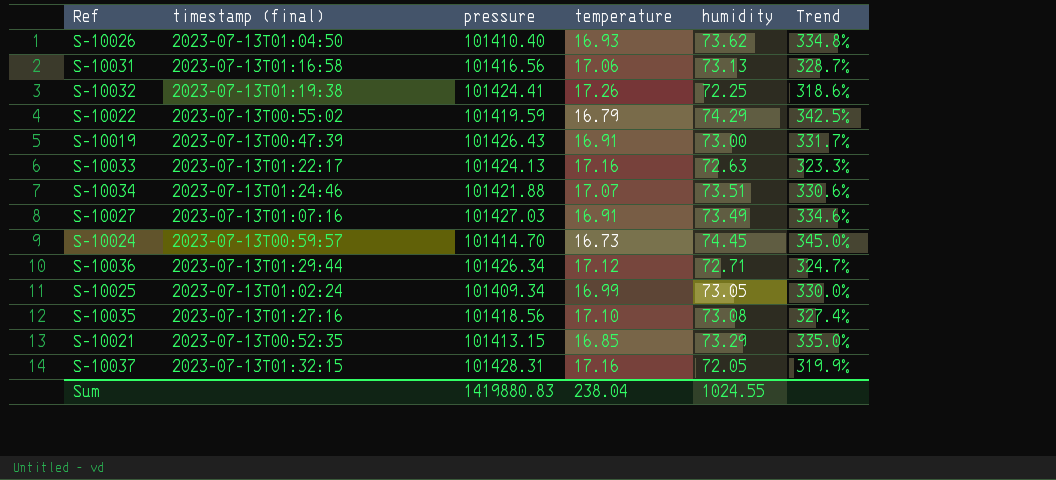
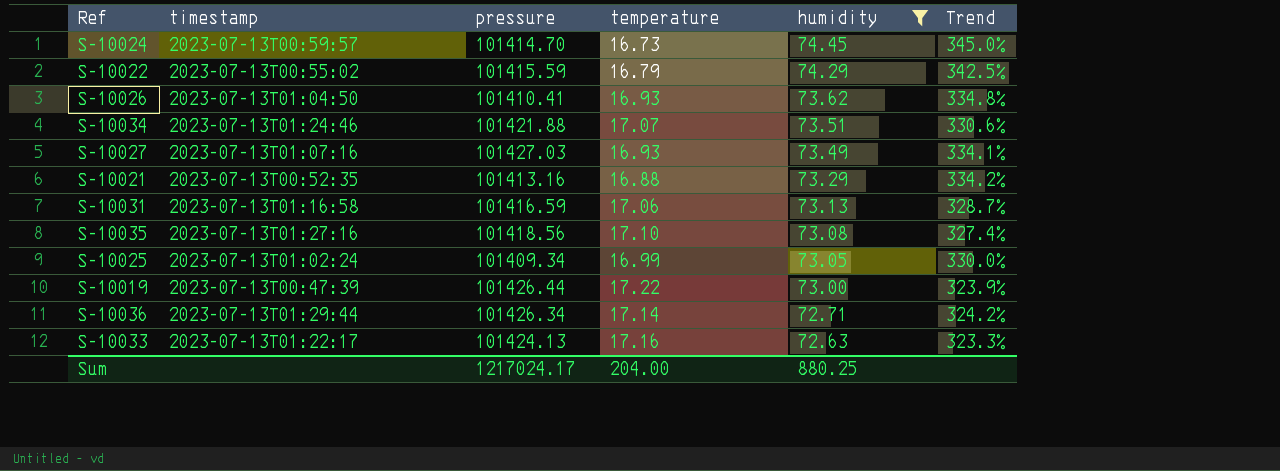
filter: none -> humidity >= 72.63
row order: none -> humidity descending
column name: timestamp (final) -> timestamp
S-10022 | pressure: 101419.59 -> 101415.59
S-10026 | pressure: 101410.40 -> 101410.41
S-10027 | temperature: 16.91 -> 16.93
S-10027 | Trend: 334.6% -> 334.1%
S-10021 | pressure: 101413.15 -> 101413.16
S-10021 | temperature: 16.85 -> 16.88
S-10021 | Trend: 335.0% -> 334.2%
S-10031 | pressure: 101416.56 -> 101416.59
S-10019 | pressure: 101426.43 -> 101426.44
S-10019 | temperature: 16.91 -> 17.22
S-10019 | Trend: 331.7% -> 323.9%
S-10036 | temperature: 17.12 -> 17.14
S-10036 | Trend: 324.7% -> 324.2%
Sum | pressure: 1419880.83 -> 1217024.17
Sum | temperature: 238.04 -> 204.00
Sum | humidity: 1024.55 -> 880.25

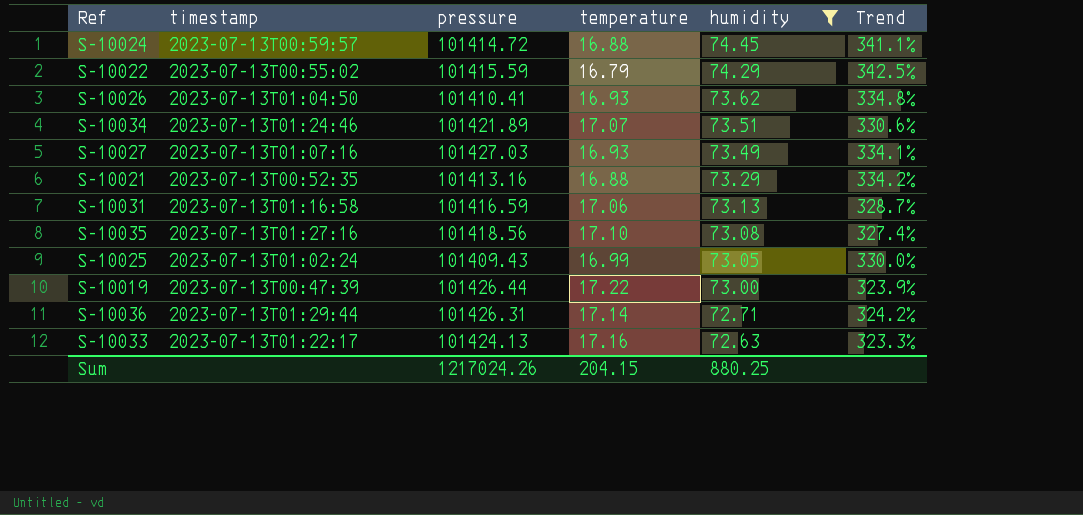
S-10024 | pressure: 101414.70 -> 101414.72
S-10024 | temperature: 16.73 -> 16.88
S-10024 | Trend: 345.0% -> 341.1%
S-10034 | pressure: 101421.88 -> 101421.89
S-10025 | pressure: 101409.34 -> 101409.43
S-10036 | pressure: 101426.34 -> 101426.31
Sum | pressure: 1217024.17 -> 1217024.26
Sum | temperature: 204.00 -> 204.15

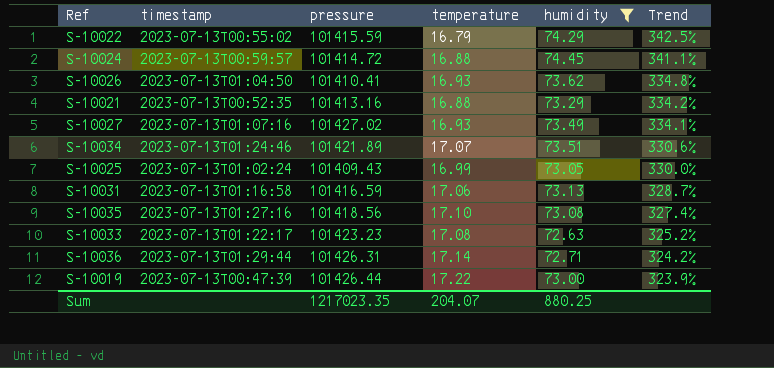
row order: humidity descending -> Trend descending
S-10027 | pressure: 101427.03 -> 101427.02
S-10033 | pressure: 101424.13 -> 101423.23
S-10033 | temperature: 17.16 -> 17.08
S-10033 | Trend: 323.3% -> 325.2%
Sum | pressure: 1217024.26 -> 1217023.35
Sum | temperature: 204.15 -> 204.07

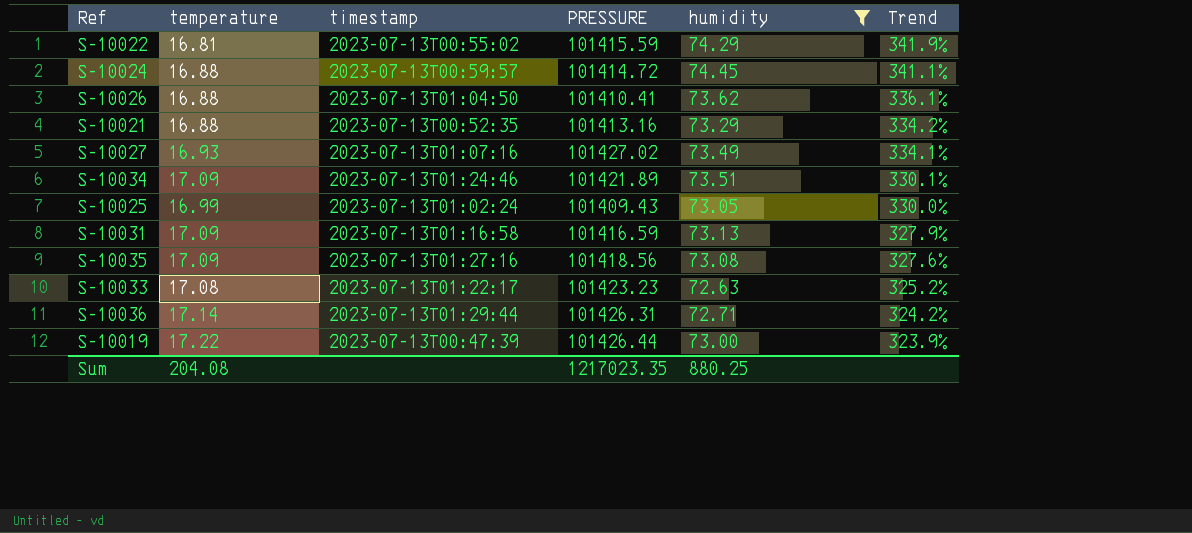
column temperature | position: 4 -> 2
column name: pressure -> PRESSURE
S-10022 | temperature: 16.79 -> 16.81
S-10022 | Trend: 342.5% -> 341.9%
S-10026 | temperature: 16.93 -> 16.88
S-10026 | Trend: 334.8% -> 336.1%
S-10034 | temperature: 17.07 -> 17.09
S-10034 | Trend: 330.6% -> 330.1%
S-10031 | temperature: 17.06 -> 17.09
S-10031 | Trend: 328.7% -> 327.9%
S-10035 | temperature: 17.10 -> 17.09
S-10035 | Trend: 327.4% -> 327.6%
Sum | temperature: 204.07 -> 204.08

